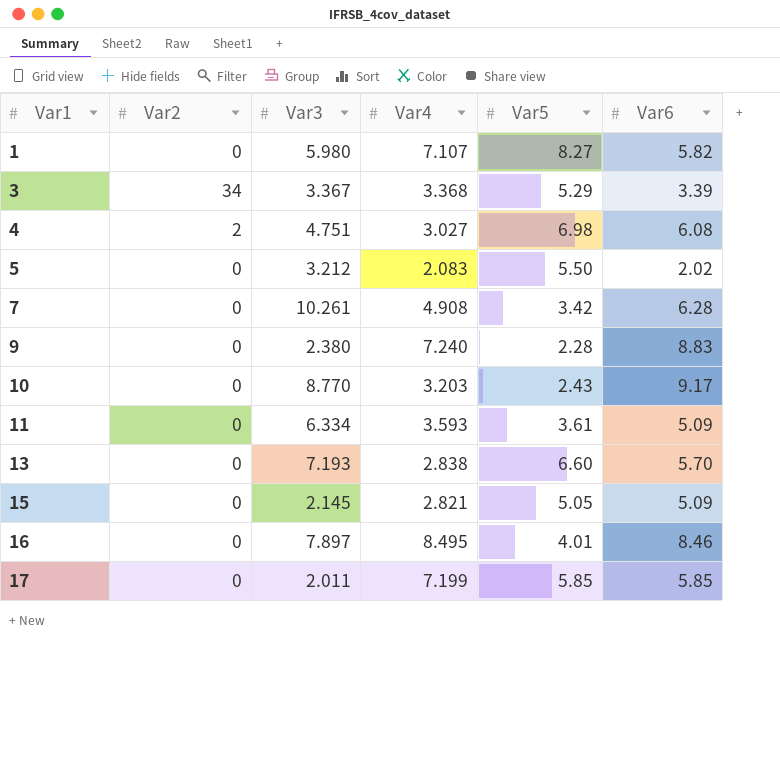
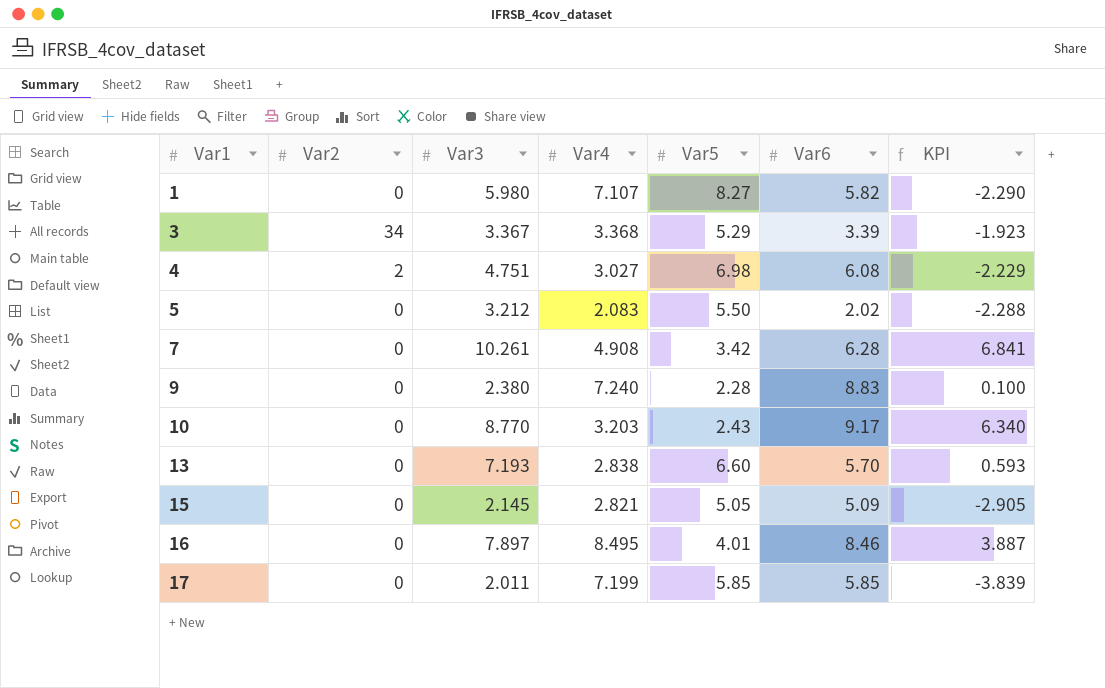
column KPI | formula: none -> [Var3] - [Var5]
row 11: 0 | 6.334 | 3.593 | 3.61 | 5.09 -> none

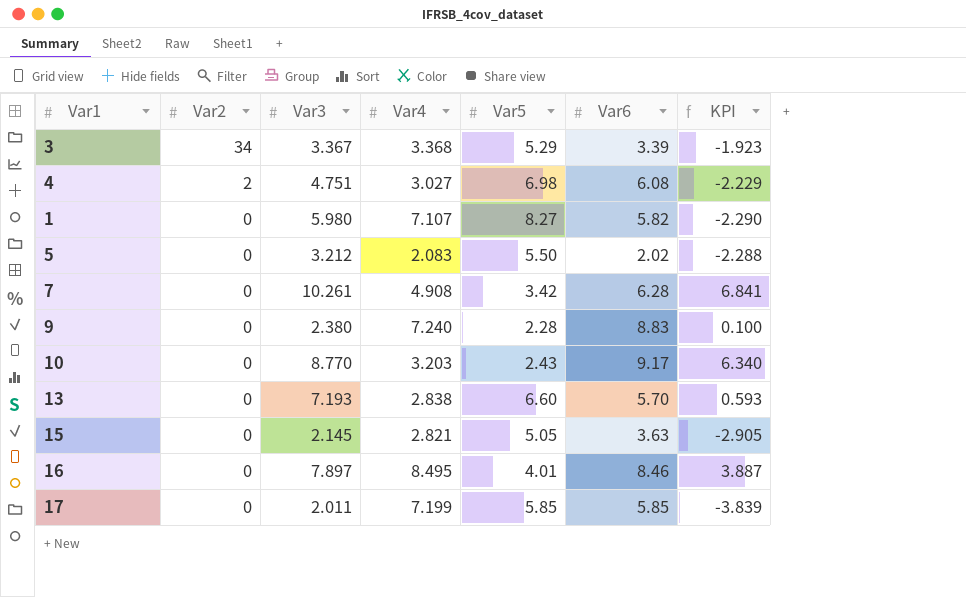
row order: Var1 ascending -> Var2 descending
15 | Var6: 5.09 -> 3.63

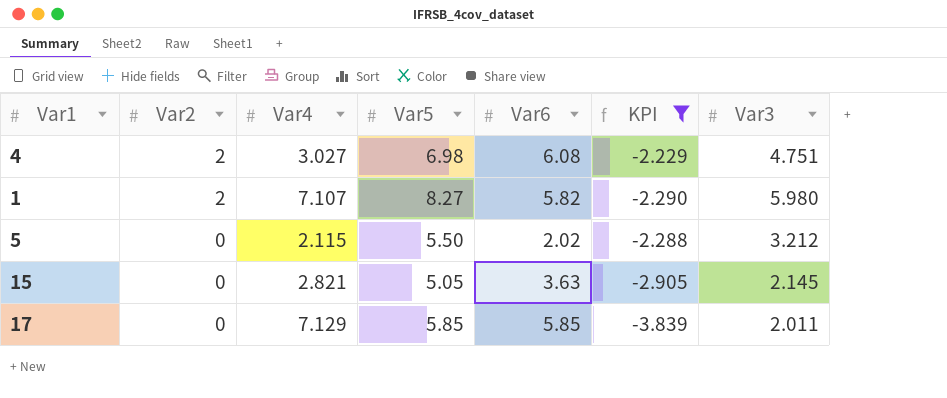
filter: none -> KPI <= -2.229
column Var3 | position: 3 -> 7
1 | Var2: 0 -> 2
5 | Var4: 2.083 -> 2.115
17 | Var4: 7.199 -> 7.129

